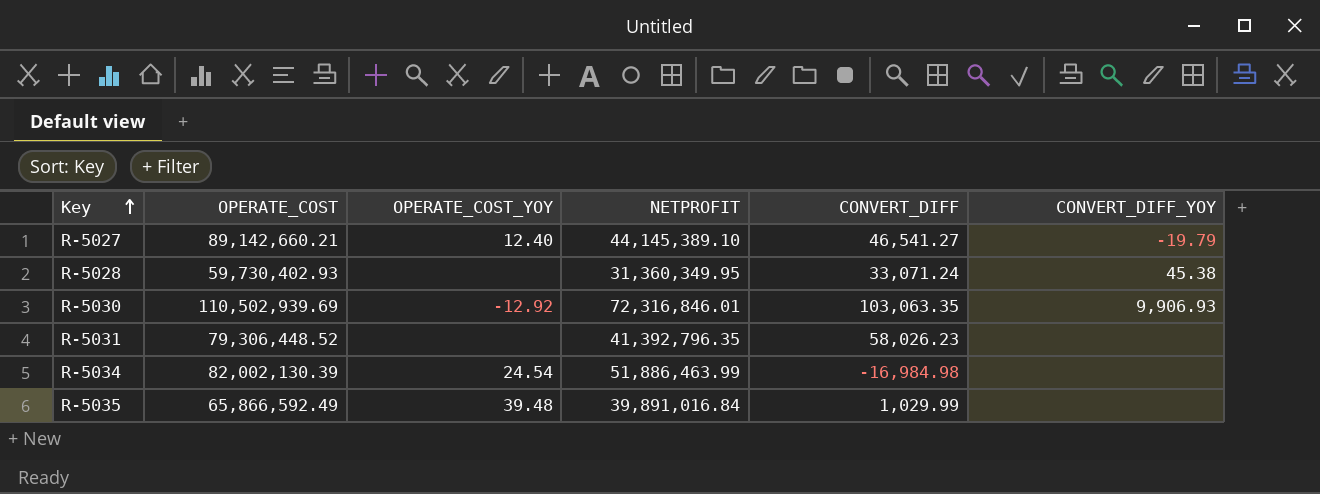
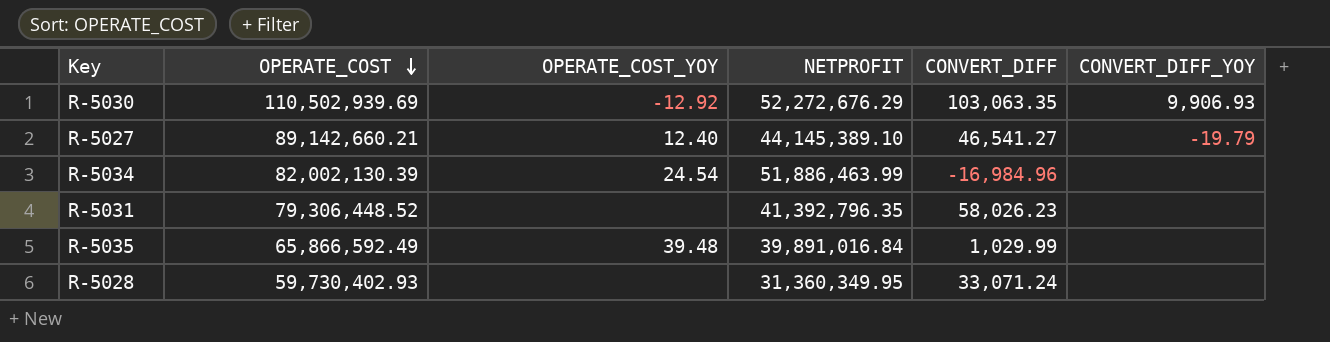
row order: Key ascending -> OPERATE_COST descending
R-5030 | NETPROFIT: 72,316,846.01 -> 52,272,676.29
R-5034 | CONVERT_DIFF: -16,984.98 -> -16,984.96
R-5028 | CONVERT_DIFF_YOY: 45.38 -> none

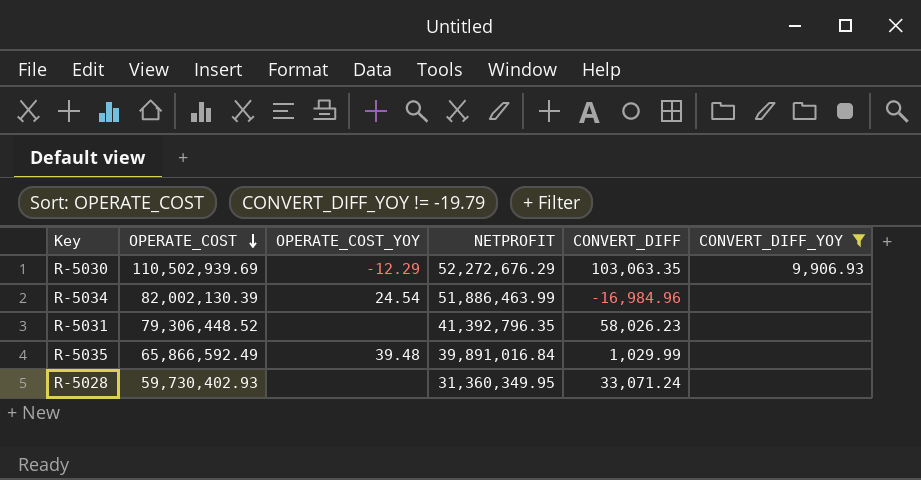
filter: none -> CONVERT_DIFF_YOY != -19.79
R-5030 | OPERATE_COST_YOY: -12.92 -> -12.29

